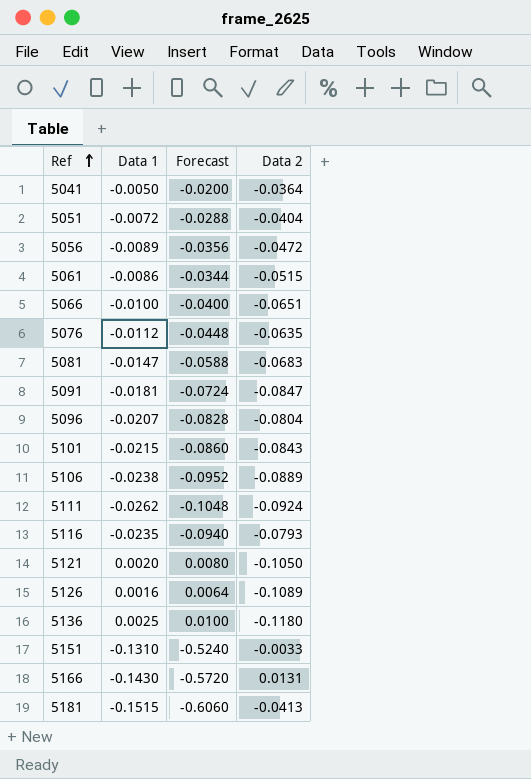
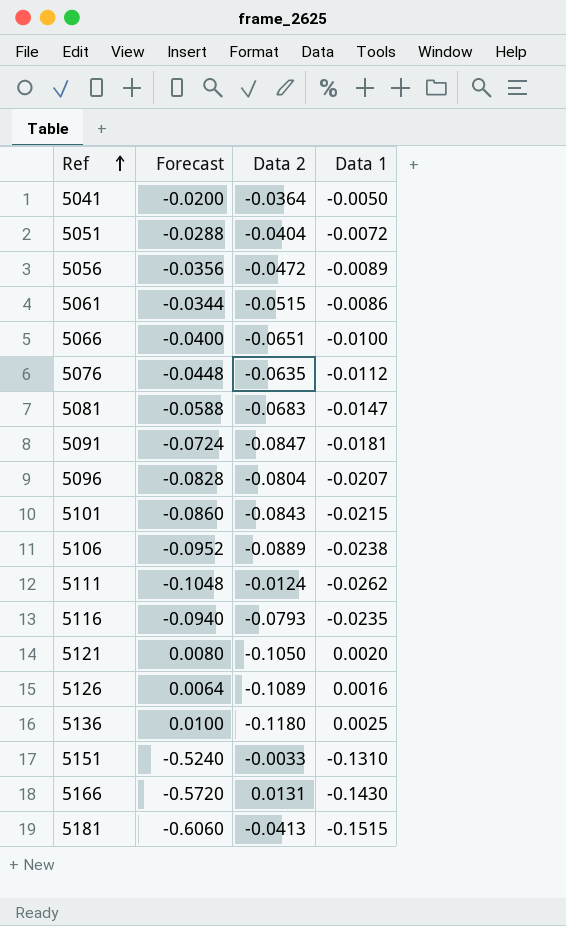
column Data 1 | position: 2 -> 4
5111 | Data 2: -0.0924 -> -0.0124

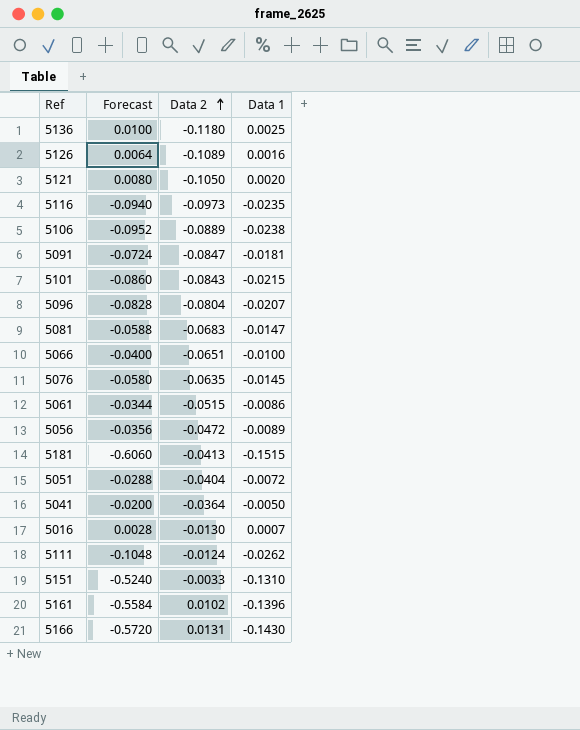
row order: Ref ascending -> Data 2 ascending
5116 | Data 2: -0.0793 -> -0.0973
5076 | Forecast: -0.0448 -> -0.0580
5076 | Data 1: -0.0112 -> -0.0145
row 5016: none -> 0.0028 | -0.0130 | 0.0007
row 5161: none -> -0.5584 | 0.0102 | -0.1396

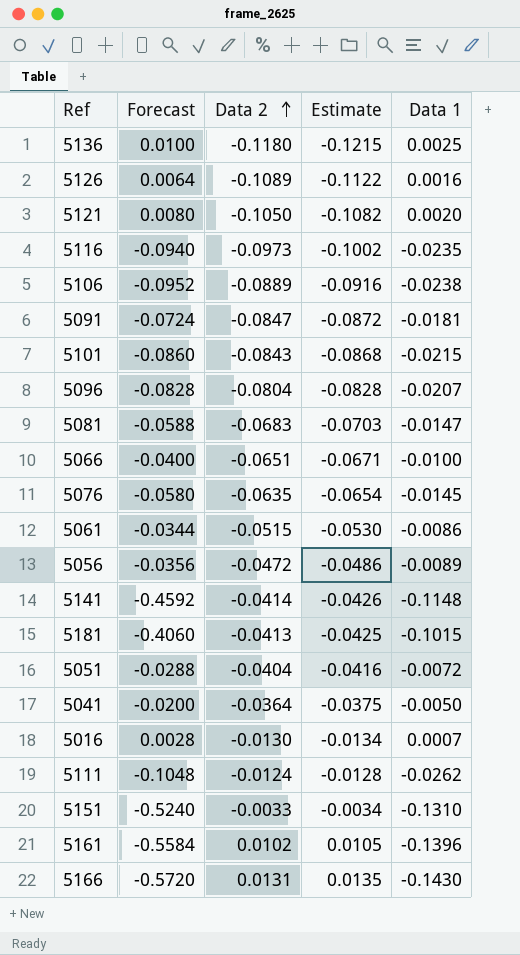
column Estimate | formula: none -> [Data 2] * 1.03
row 5141: none -> -0.4592 | -0.0414 | -0.0426 | -0.1148
5181 | Forecast: -0.6060 -> -0.4060
5181 | Data 1: -0.1515 -> -0.1015

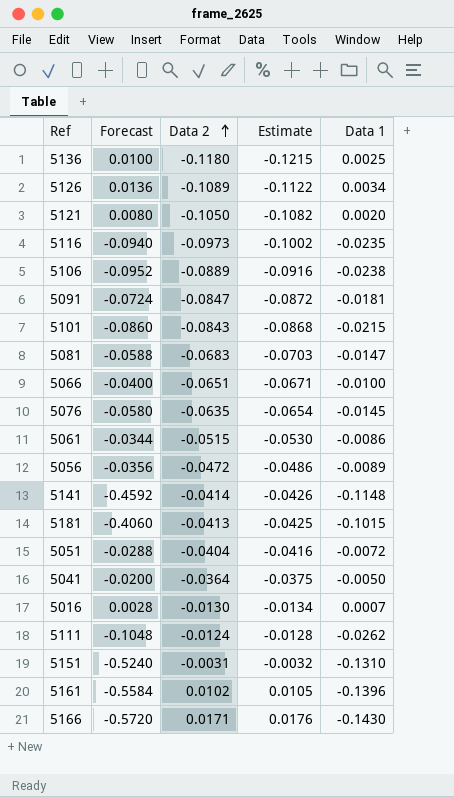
row 5096: -0.0828 | -0.0804 | -0.0828 | -0.0207 -> none
5126 | Forecast: 0.0064 -> 0.0136
5126 | Data 1: 0.0016 -> 0.0034
5151 | Data 2: -0.0033 -> -0.0031
5151 | Estimate: -0.0034 -> -0.0032
5166 | Data 2: 0.0131 -> 0.0171
5166 | Estimate: 0.0135 -> 0.0176

